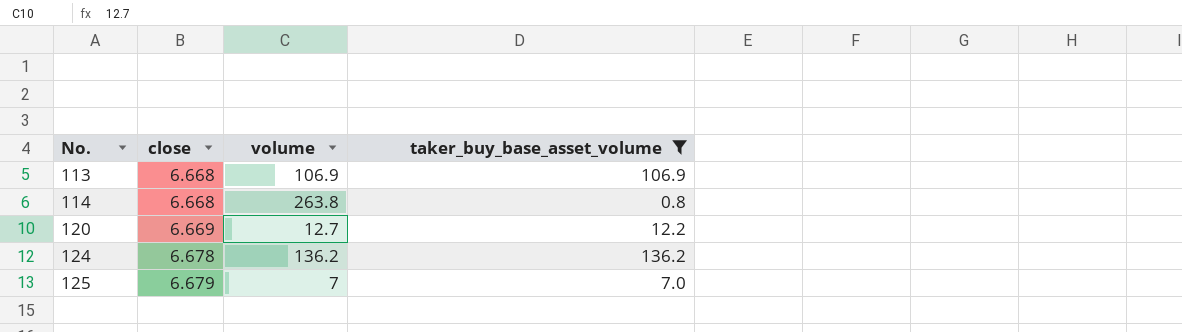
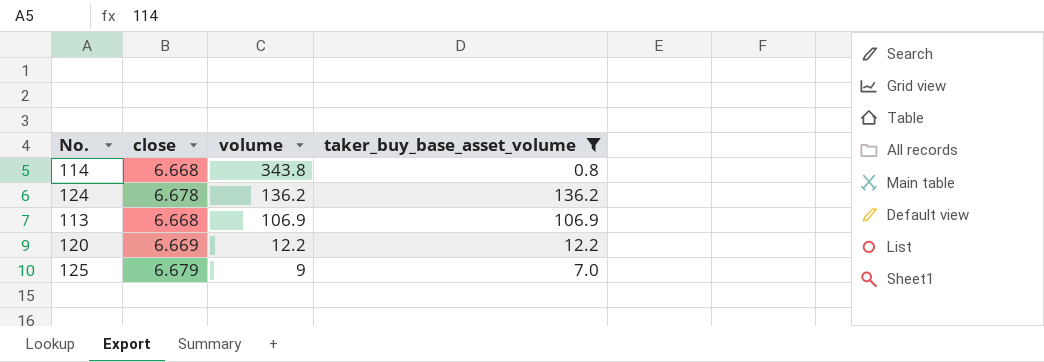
row order: No. ascending -> volume descending
114 | volume: 263.8 -> 343.8
120 | volume: 12.7 -> 12.2
125 | volume: 7 -> 9

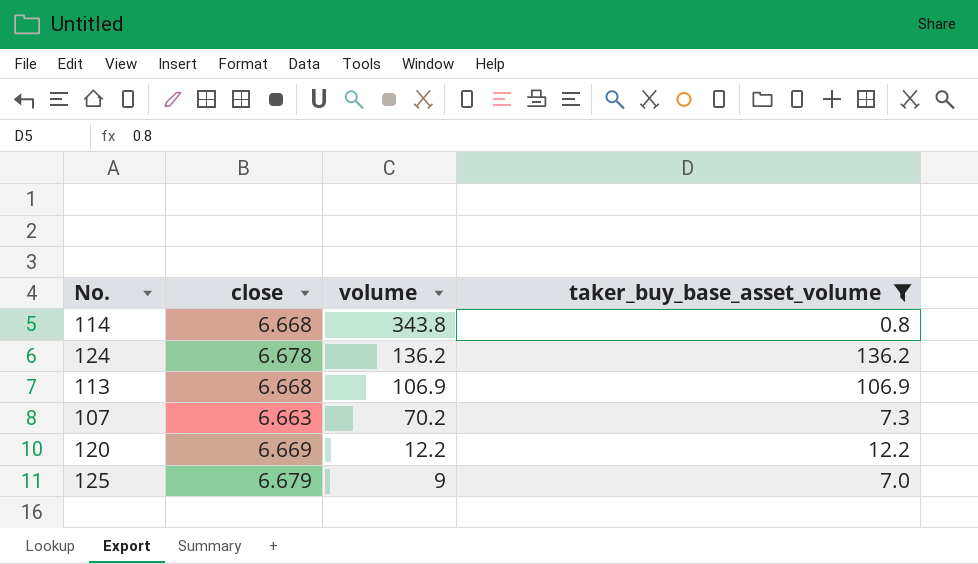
row 107: none -> 6.663 | 70.2 | 7.3

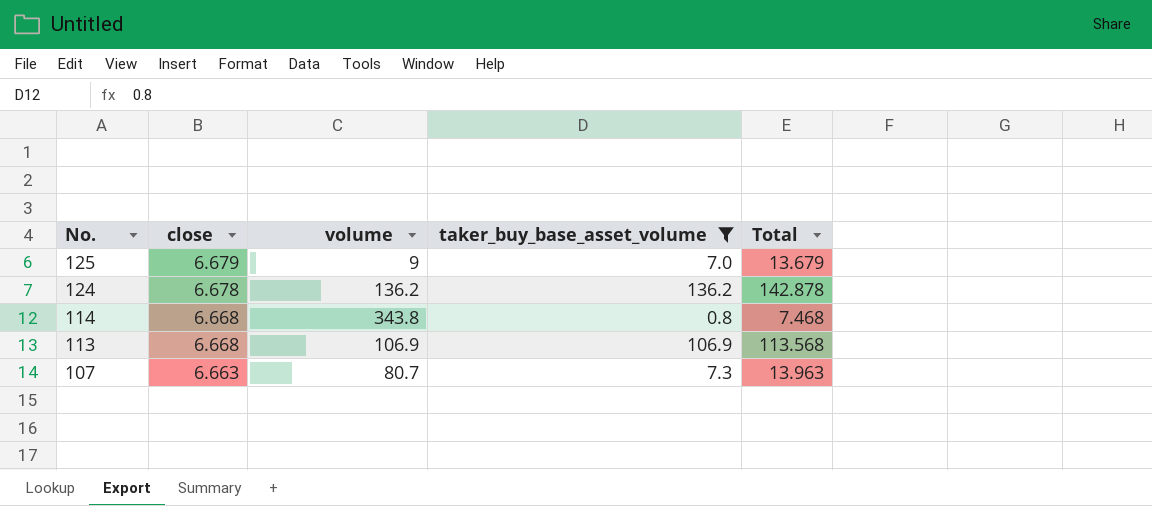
row order: volume descending -> No. descending
column Total | formula: none -> [close] + [taker_buy_base_asset_volume]
row 120: 6.669 | 12.2 | 12.2 -> none
107 | volume: 70.2 -> 80.7

